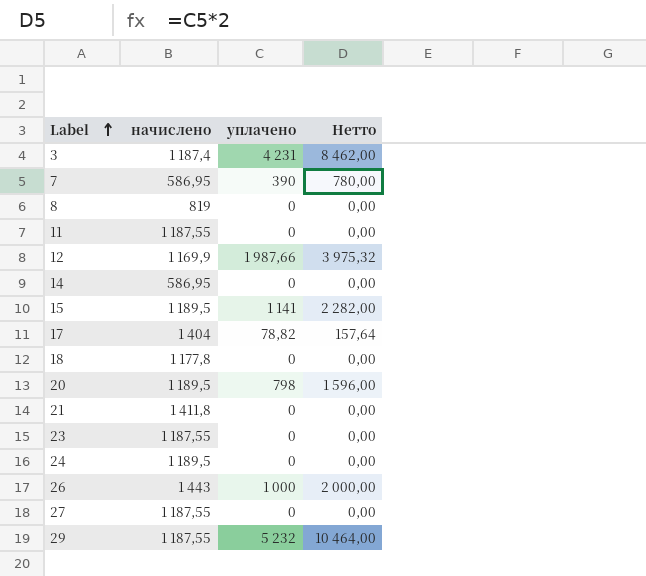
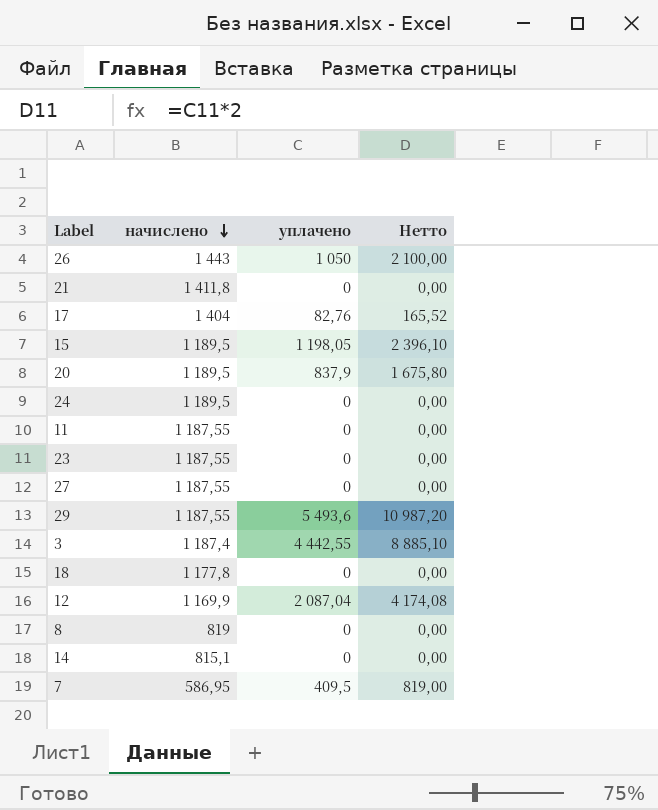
row order: Label ascending -> начислено descending
26 | уплачено: 1 000 -> 1 050
26 | Нетто: 2 000,00 -> 2 100,00
17 | уплачено: 78,82 -> 82,76
17 | Нетто: 157,64 -> 165,52
15 | уплачено: 1 141 -> 1 198,05
15 | Нетто: 2 282,00 -> 2 396,10
20 | уплачено: 798 -> 837,9
20 | Нетто: 1 596,00 -> 1 675,80
29 | уплачено: 5 232 -> 5 493,6
29 | Нетто: 10 464,00 -> 10 987,20
3 | уплачено: 4 231 -> 4 442,55
3 | Нетто: 8 462,00 -> 8 885,10
12 | уплачено: 1 987,66 -> 2 087,04
12 | Нетто: 3 975,32 -> 4 174,08
14 | начислено: 586,95 -> 815,1
7 | уплачено: 390 -> 409,5
7 | Нетто: 780,00 -> 819,00

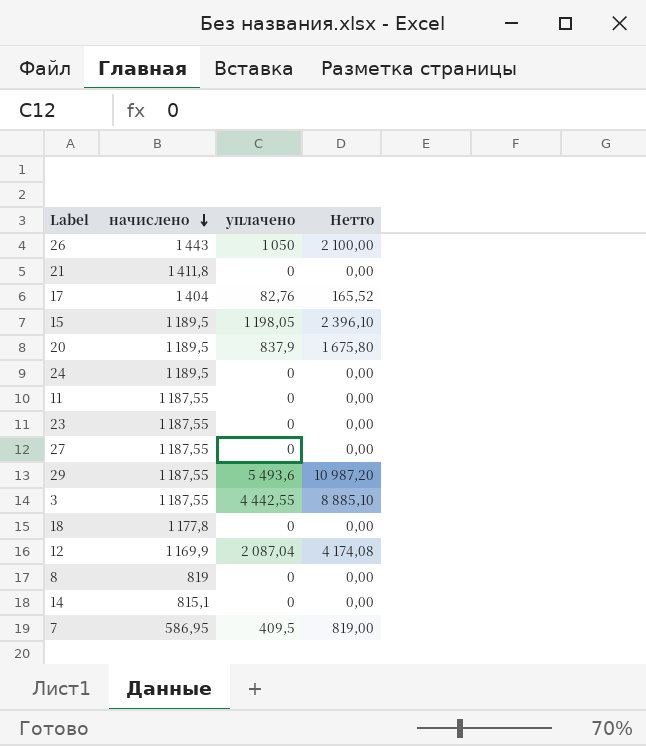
3 | начислено: 1 187,4 -> 1 187,55

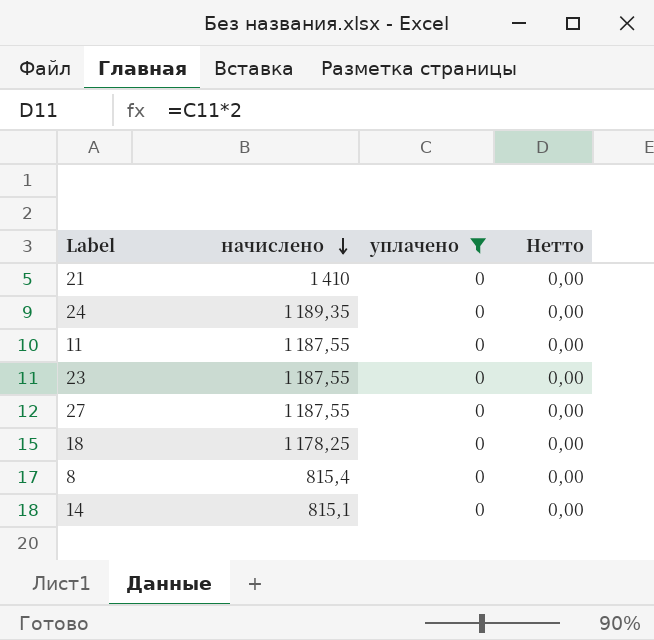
filter: none -> уплачено = 0
21 | начислено: 1 411,8 -> 1 410
24 | начислено: 1 189,5 -> 1 189,35
18 | начислено: 1 177,8 -> 1 178,25
8 | начислено: 819 -> 815,4

